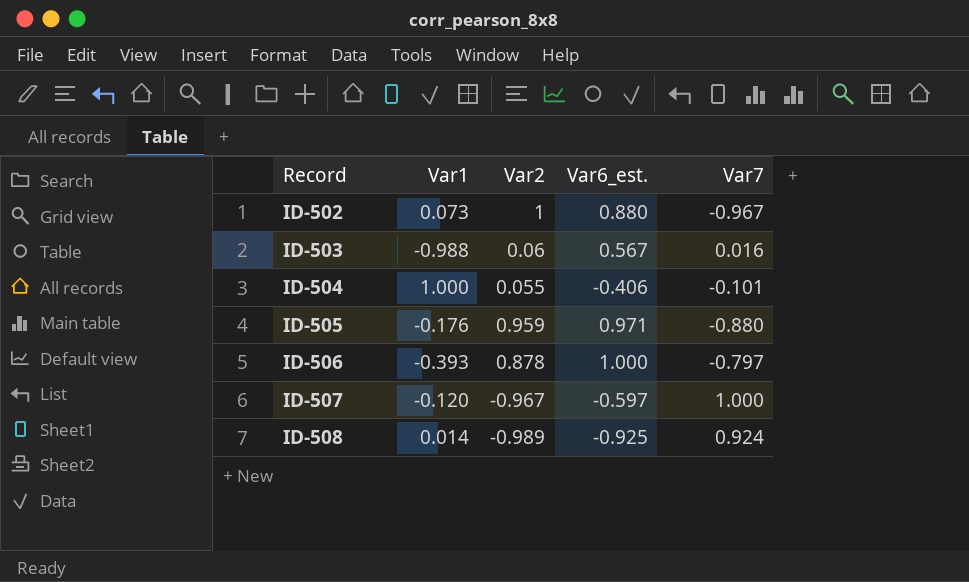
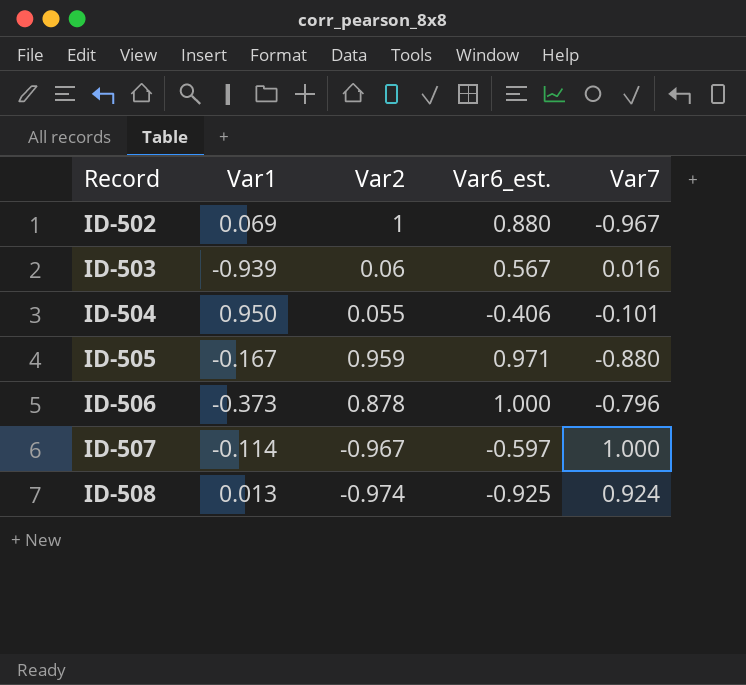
ID-502 | Var1: 0.073 -> 0.069
ID-503 | Var1: -0.988 -> -0.939
ID-504 | Var1: 1.000 -> 0.950
ID-505 | Var1: -0.176 -> -0.167
ID-506 | Var1: -0.393 -> -0.373
ID-506 | Var7: -0.797 -> -0.796
ID-507 | Var1: -0.120 -> -0.114
ID-508 | Var1: 0.014 -> 0.013
ID-508 | Var2: -0.989 -> -0.974

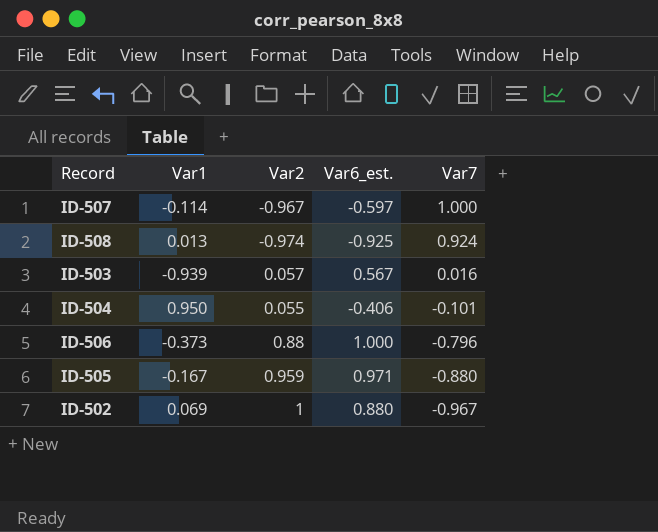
row order: Record ascending -> Var7 descending
ID-503 | Var2: 0.06 -> 0.057
ID-506 | Var2: 0.878 -> 0.88

